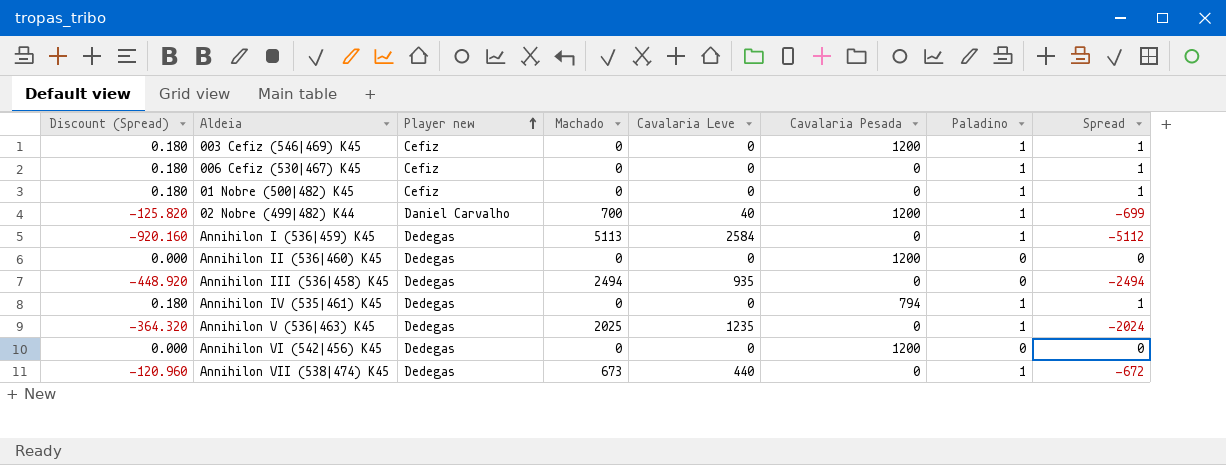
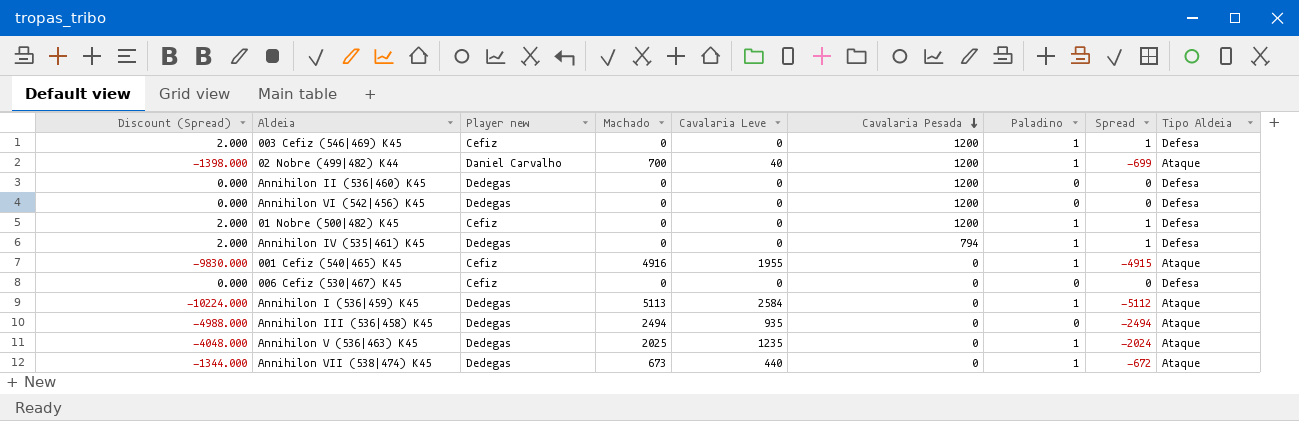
row order: Player new ascending -> Cavalaria Pesada descending
column Discount (Spread) | formula: [Spread] * 0.18 -> [Spread] * 2
column Tipo Aldeia | position: none -> 9
01 Nobre (500|482) K45 | Cavalaria Pesada: 0 -> 1200
row 001 Cefiz (540|465) K45: none -> -9830.000 | Cefiz | 4916 | 1955 | 0 | 1 | -4915 | Ataque
006 Cefiz (530|467) K45 | Paladino: 1 -> 0
006 Cefiz (530|467) K45 | Spread: 1 -> 0

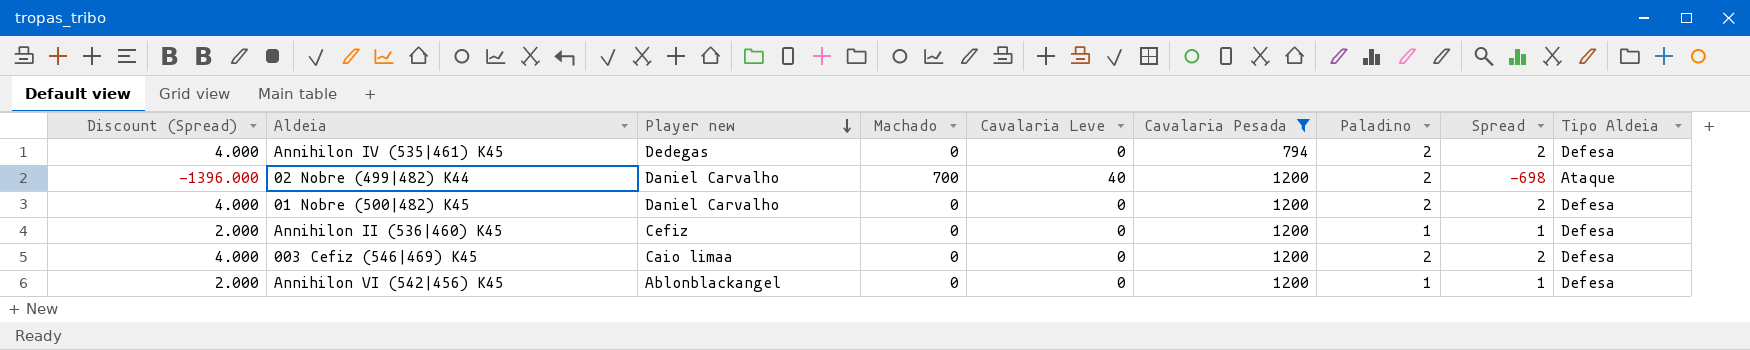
filter: none -> Cavalaria Pesada != 0
row order: Cavalaria Pesada descending -> Player new descending
Annihilon IV (535|461) K45 | Discount (Spread): 2.000 -> 4.000
Annihilon IV (535|461) K45 | Paladino: 1 -> 2
Annihilon IV (535|461) K45 | Spread: 1 -> 2
02 Nobre (499|482) K44 | Discount (Spread): -1398.000 -> -1396.000
02 Nobre (499|482) K44 | Paladino: 1 -> 2
02 Nobre (499|482) K44 | Spread: -699 -> -698
01 Nobre (500|482) K45 | Discount (Spread): 2.000 -> 4.000
01 Nobre (500|482) K45 | Player new: Cefiz -> Daniel Carvalho
01 Nobre (500|482) K45 | Paladino: 1 -> 2
01 Nobre (500|482) K45 | Spread: 1 -> 2
Annihilon II (536|460) K45 | Discount (Spread): 0.000 -> 2.000
Annihilon II (536|460) K45 | Player new: Dedegas -> Cefiz
Annihilon II (536|460) K45 | Paladino: 0 -> 1
Annihilon II (536|460) K45 | Spread: 0 -> 1
003 Cefiz (546|469) K45 | Discount (Spread): 2.000 -> 4.000
003 Cefiz (546|469) K45 | Player new: Cefiz -> Caio limaa
003 Cefiz (546|469) K45 | Paladino: 1 -> 2
003 Cefiz (546|469) K45 | Spread: 1 -> 2
Annihilon VI (542|456) K45 | Discount (Spread): 0.000 -> 2.000
Annihilon VI (542|456) K45 | Player new: Dedegas -> Ablonblackangel
Annihilon VI (542|456) K45 | Paladino: 0 -> 1
Annihilon VI (542|456) K45 | Spread: 0 -> 1

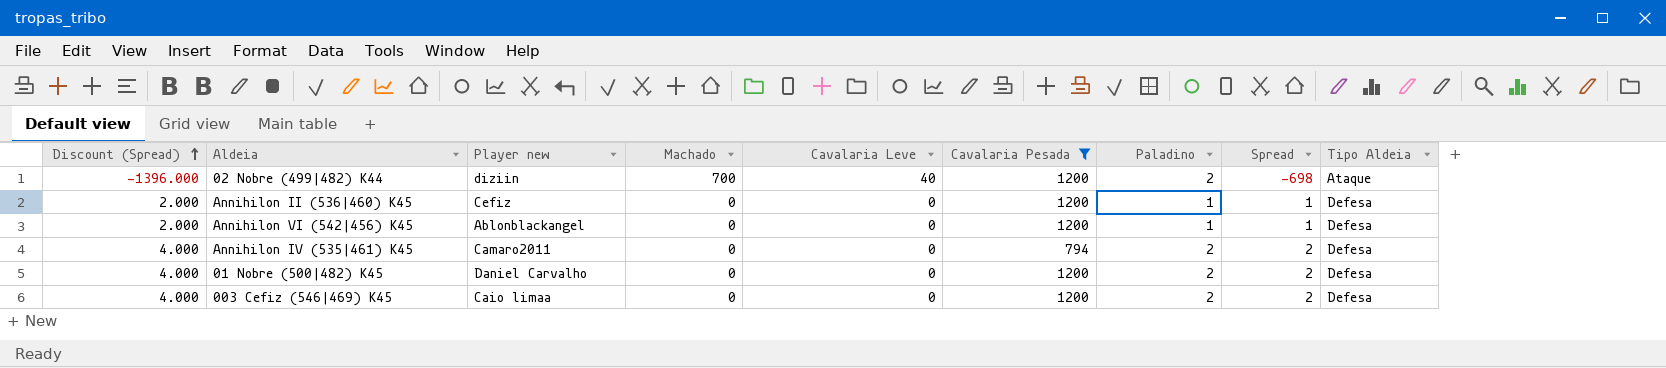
row order: Player new descending -> Discount (Spread) ascending
02 Nobre (499|482) K44 | Player new: Daniel Carvalho -> diziin
Annihilon IV (535|461) K45 | Player new: Dedegas -> Camaro2011

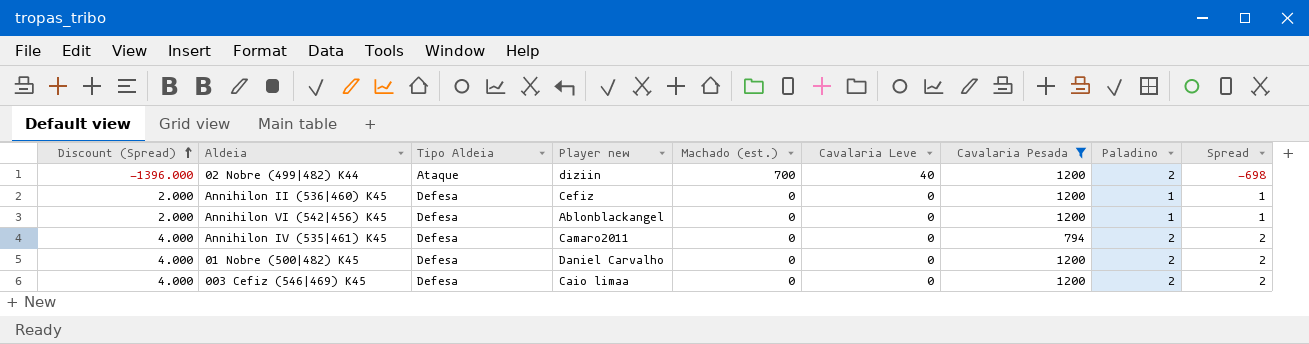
column Tipo Aldeia | position: 9 -> 3
column name: Machado -> Machado (est.)

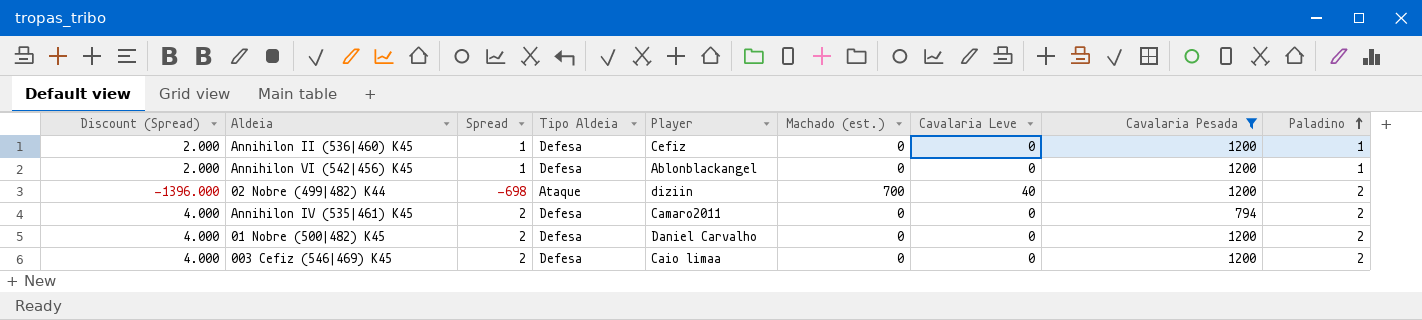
row order: Discount (Spread) ascending -> Paladino ascending
column Spread | position: 9 -> 3
column name: Player new -> Player

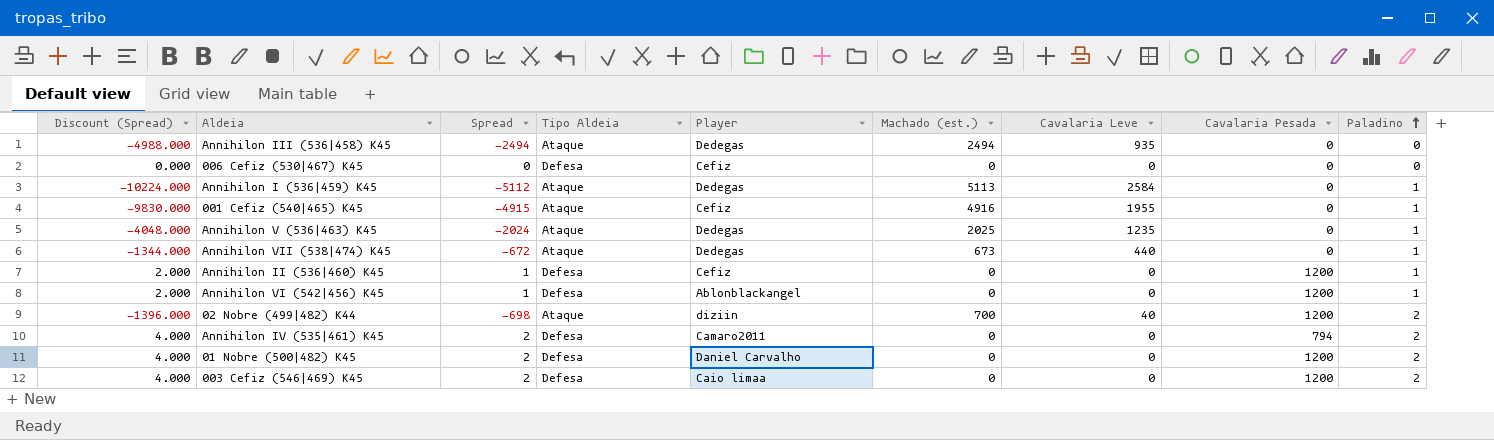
filter: Cavalaria Pesada != 0 -> none

